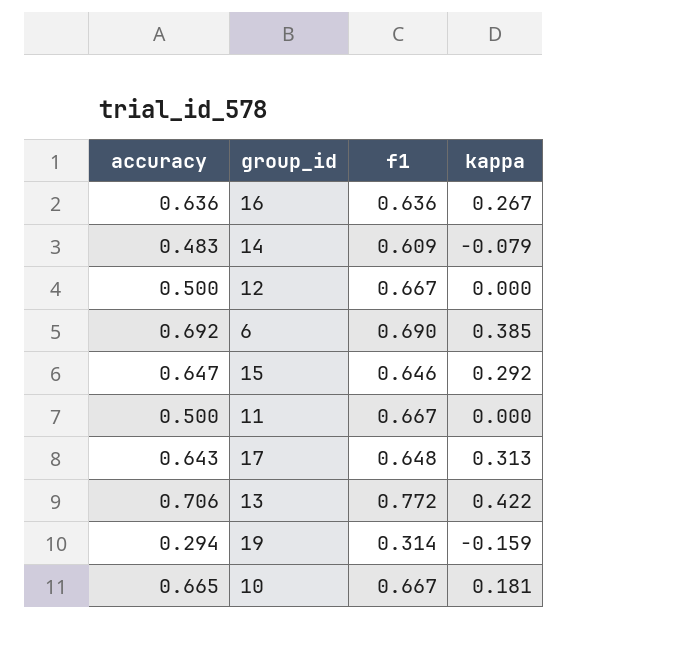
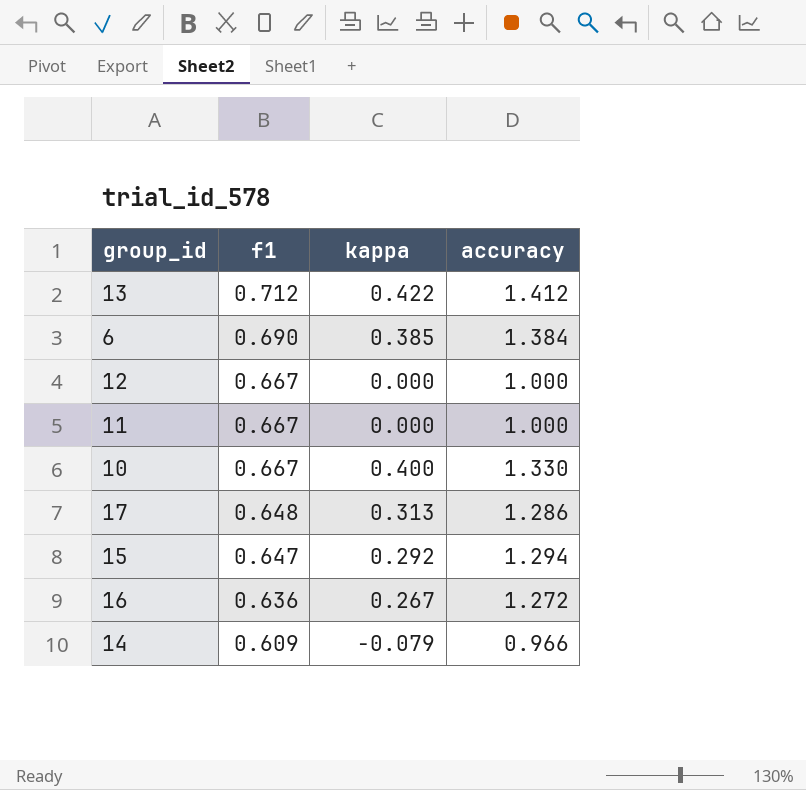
row order: none -> f1 descending
column accuracy | position: 1 -> 4
row 19: 0.294 | 0.314 | -0.159 -> none
13 | f1: 0.772 -> 0.712
13 | accuracy: 0.706 -> 1.412
6 | accuracy: 0.692 -> 1.384
12 | accuracy: 0.500 -> 1.000
11 | accuracy: 0.500 -> 1.000
10 | kappa: 0.181 -> 0.400
10 | accuracy: 0.665 -> 1.330
17 | accuracy: 0.643 -> 1.286
15 | f1: 0.646 -> 0.647
15 | accuracy: 0.647 -> 1.294
16 | accuracy: 0.636 -> 1.272
14 | accuracy: 0.483 -> 0.966

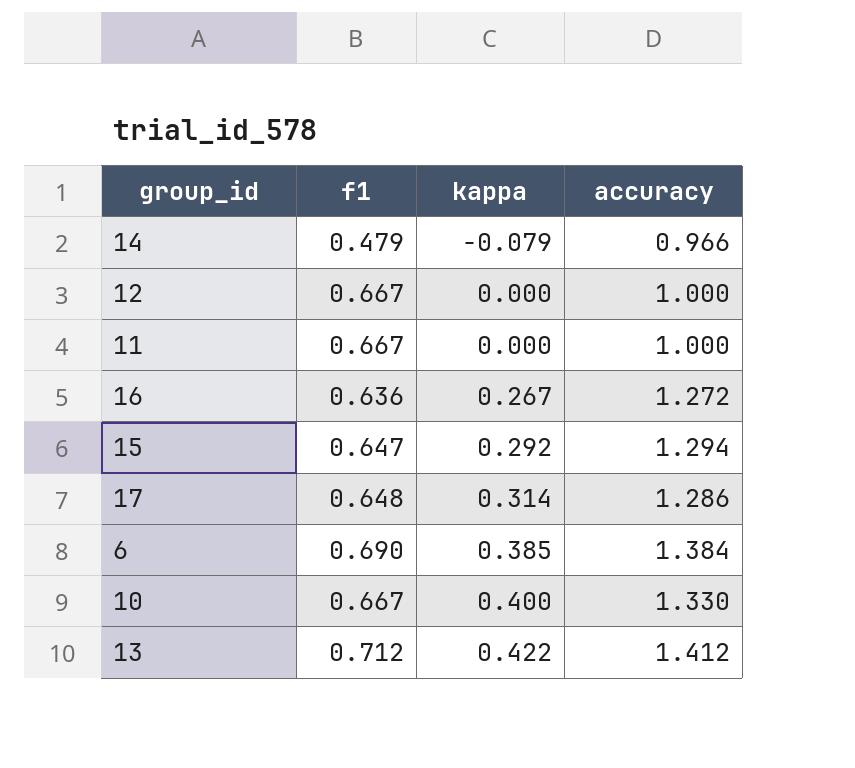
row order: f1 descending -> kappa ascending
14 | f1: 0.609 -> 0.479
17 | kappa: 0.313 -> 0.314

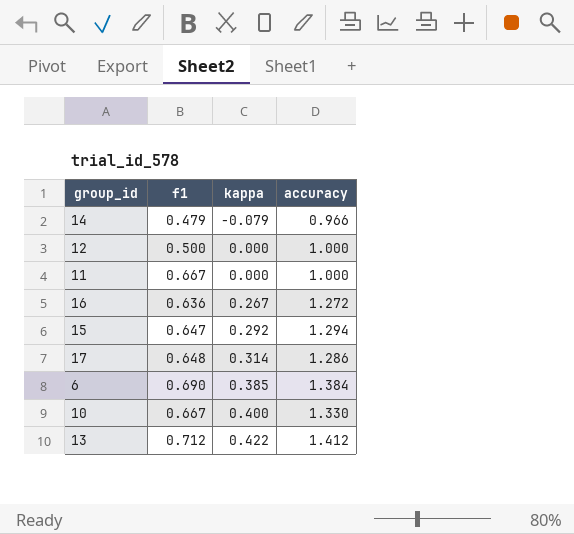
12 | f1: 0.667 -> 0.500

